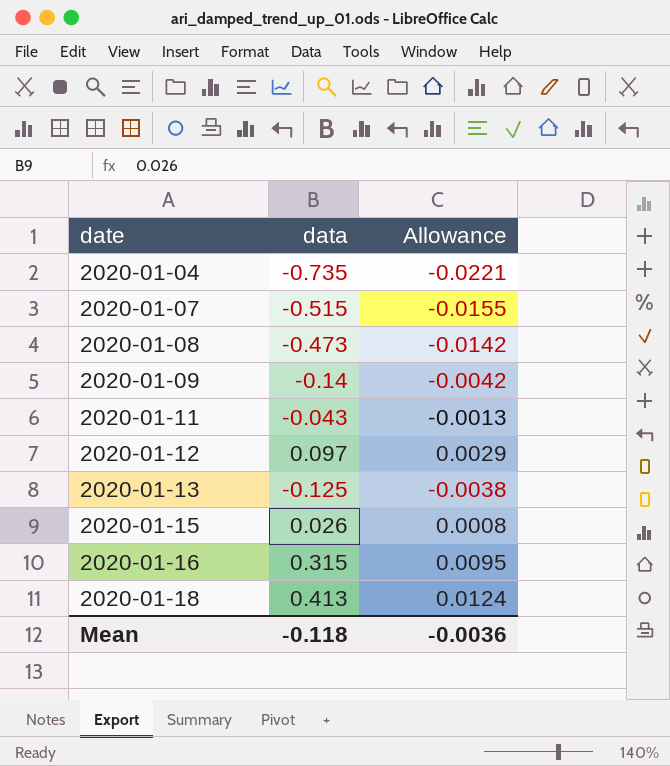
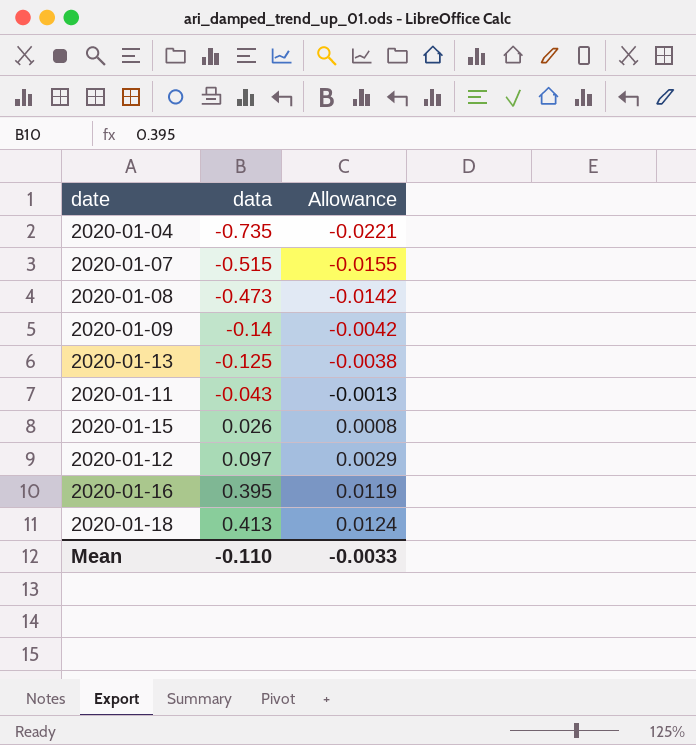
row order: date ascending -> data ascending
2020-01-16 | data: 0.315 -> 0.395
2020-01-16 | Allowance: 0.0095 -> 0.0119
Mean | data: -0.118 -> -0.110
Mean | Allowance: -0.0036 -> -0.0033

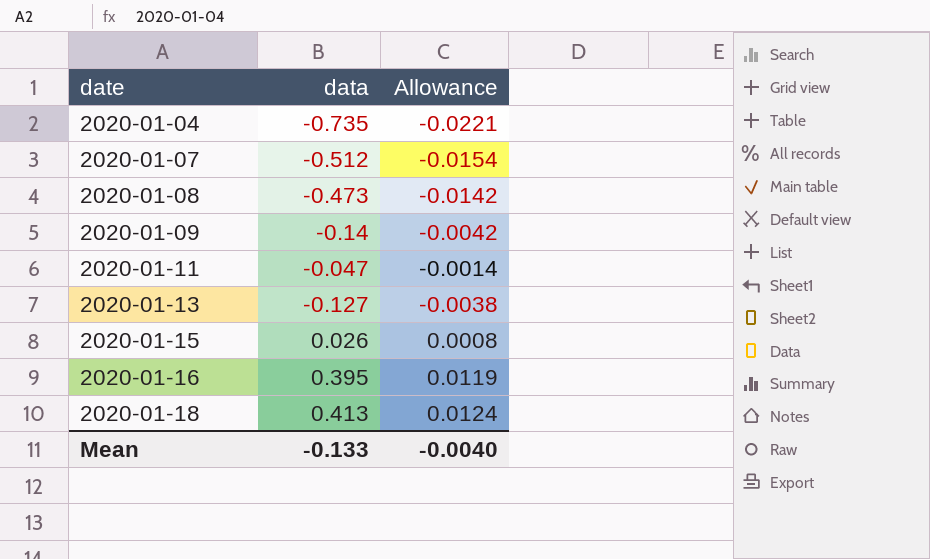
row order: data ascending -> date ascending
row 2020-01-12: 0.097 | 0.0029 -> none
2020-01-07 | data: -0.515 -> -0.512
2020-01-07 | Allowance: -0.0155 -> -0.0154
2020-01-11 | data: -0.043 -> -0.047
2020-01-11 | Allowance: -0.0013 -> -0.0014
2020-01-13 | data: -0.125 -> -0.127
Mean | data: -0.110 -> -0.133
Mean | Allowance: -0.0033 -> -0.0040

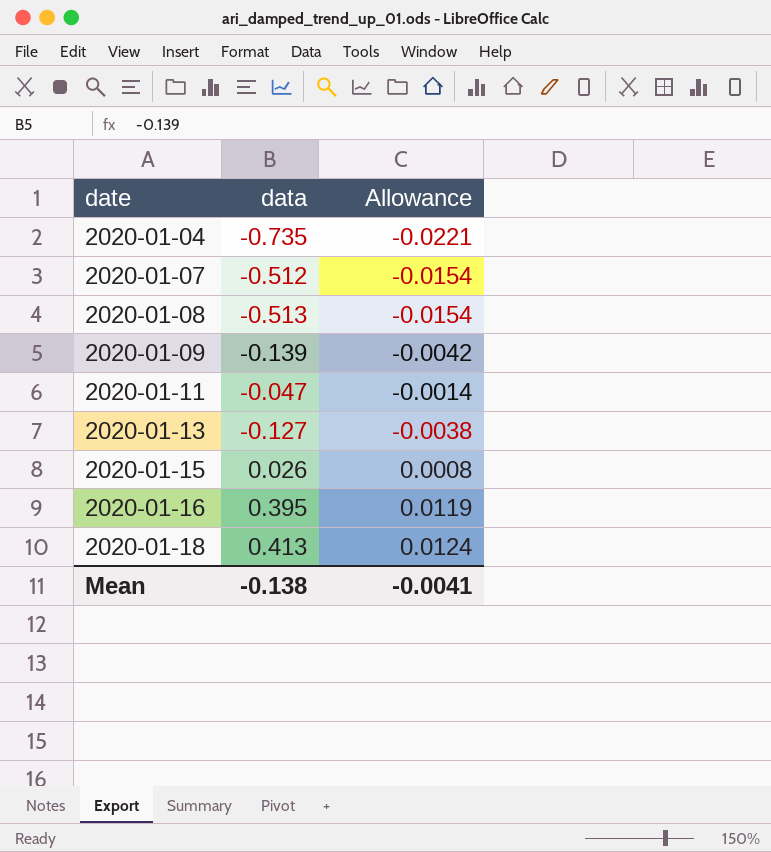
2020-01-08 | data: -0.473 -> -0.513
2020-01-08 | Allowance: -0.0142 -> -0.0154
2020-01-09 | data: -0.14 -> -0.139
Mean | data: -0.133 -> -0.138
Mean | Allowance: -0.0040 -> -0.0041

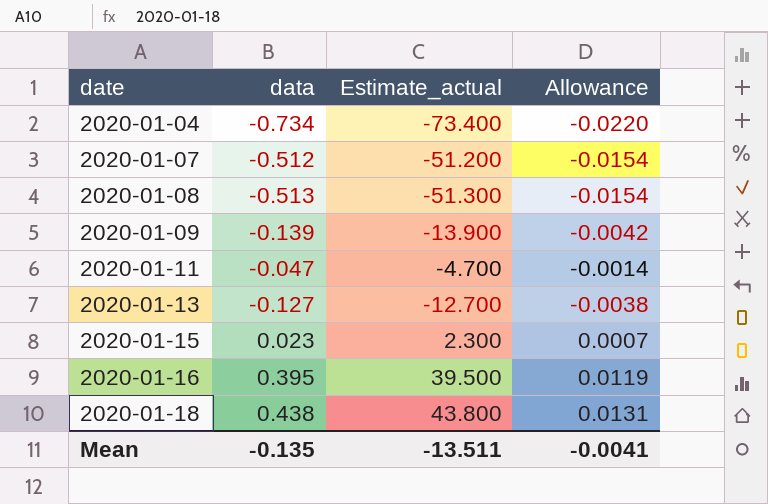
column Estimate_actual | formula: none -> [data] * 100
2020-01-04 | data: -0.735 -> -0.734
2020-01-04 | Allowance: -0.0221 -> -0.0220
2020-01-15 | data: 0.026 -> 0.023
2020-01-15 | Allowance: 0.0008 -> 0.0007
2020-01-18 | data: 0.413 -> 0.438
2020-01-18 | Allowance: 0.0124 -> 0.0131
Mean | data: -0.138 -> -0.135

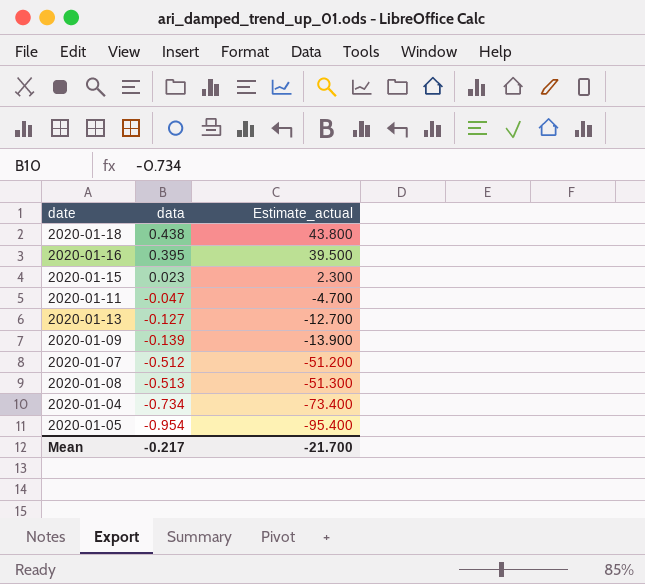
row order: date ascending -> data descending
column Allowance | formula: [data] * 0.03 -> none
row 2020-01-05: none -> -0.954 | -95.400
Mean | data: -0.135 -> -0.217
Mean | Estimate_actual: -13.511 -> -21.700

